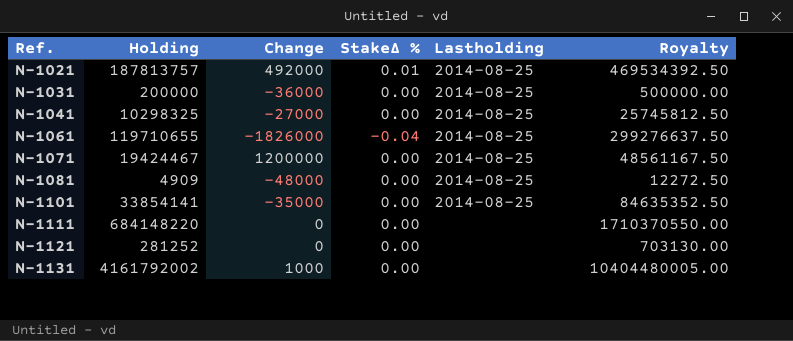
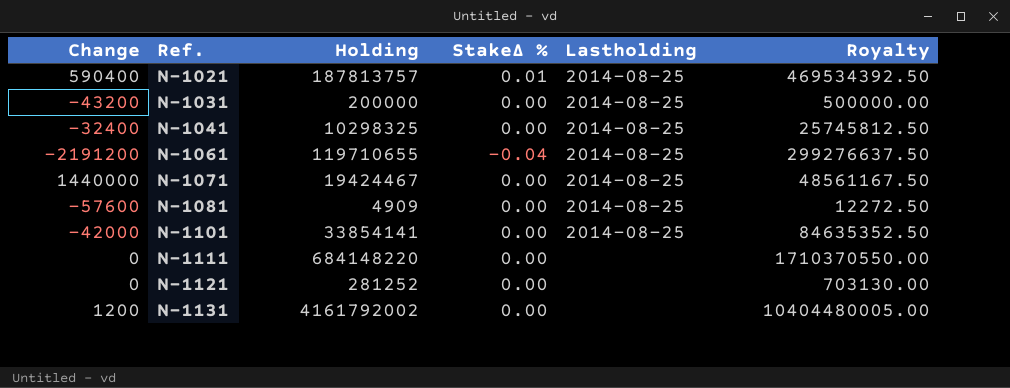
column Change | position: 3 -> 1
N-1021 | Change: 492000 -> 590400
N-1031 | Change: -36000 -> -43200
N-1041 | Change: -27000 -> -32400
N-1061 | Change: -1826000 -> -2191200
N-1071 | Change: 1200000 -> 1440000
N-1081 | Change: -48000 -> -57600
N-1101 | Change: -35000 -> -42000
N-1131 | Change: 1000 -> 1200

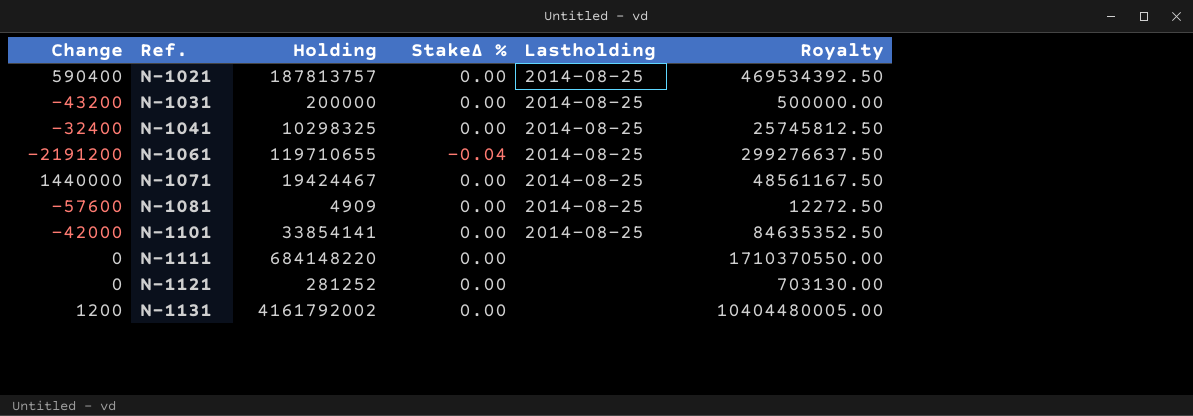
N-1021 | StakeΔ %: 0.01 -> 0.00

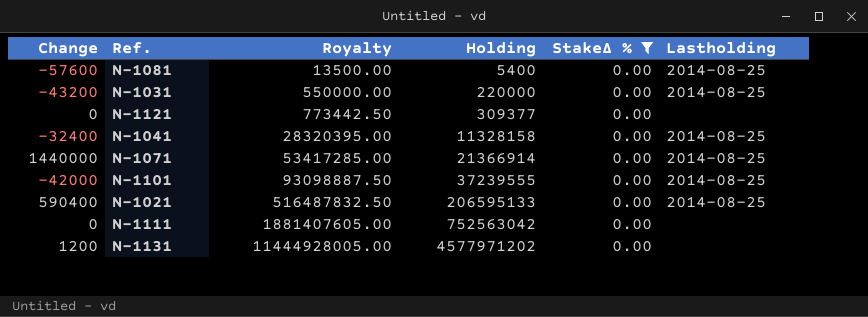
filter: none -> StakeΔ % = 0.00
row order: Ref. ascending -> Royalty ascending
column Royalty | position: 6 -> 3
N-1081 | Royalty: 12272.50 -> 13500.00
N-1081 | Holding: 4909 -> 5400
N-1031 | Royalty: 500000.00 -> 550000.00
N-1031 | Holding: 200000 -> 220000
N-1121 | Royalty: 703130.00 -> 773442.50
N-1121 | Holding: 281252 -> 309377
N-1041 | Royalty: 25745812.50 -> 28320395.00
N-1041 | Holding: 10298325 -> 11328158
N-1071 | Royalty: 48561167.50 -> 53417285.00
N-1071 | Holding: 19424467 -> 21366914
N-1101 | Royalty: 84635352.50 -> 93098887.50
N-1101 | Holding: 33854141 -> 37239555
N-1021 | Royalty: 469534392.50 -> 516487832.50
N-1021 | Holding: 187813757 -> 206595133
N-1111 | Royalty: 1710370550.00 -> 1881407605.00
N-1111 | Holding: 684148220 -> 752563042
N-1131 | Royalty: 10404480005.00 -> 11444928005.00
N-1131 | Holding: 4161792002 -> 4577971202

